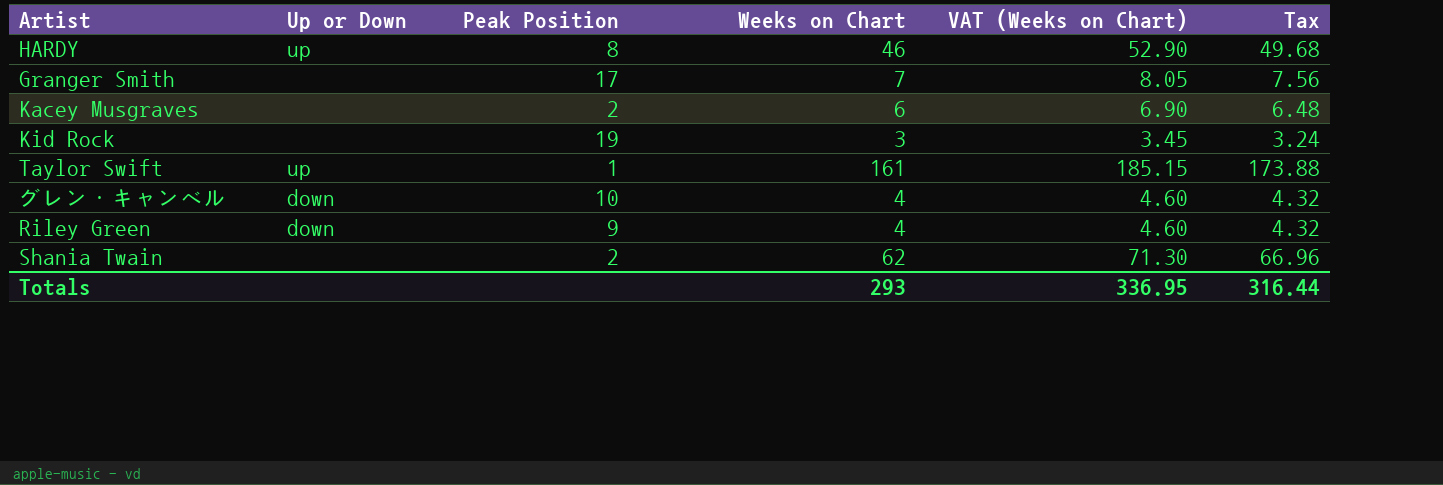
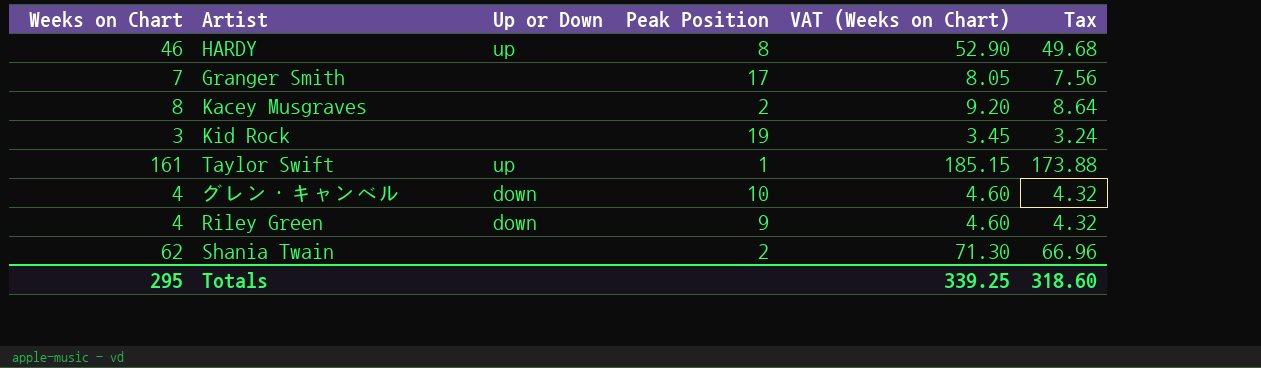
column Weeks on Chart | position: 4 -> 1
Kacey Musgraves | Weeks on Chart: 6 -> 8
Kacey Musgraves | VAT (Weeks on Chart): 6.90 -> 9.20
Kacey Musgraves | Tax: 6.48 -> 8.64
Totals | Weeks on Chart: 293 -> 295
Totals | VAT (Weeks on Chart): 336.95 -> 339.25
Totals | Tax: 316.44 -> 318.60

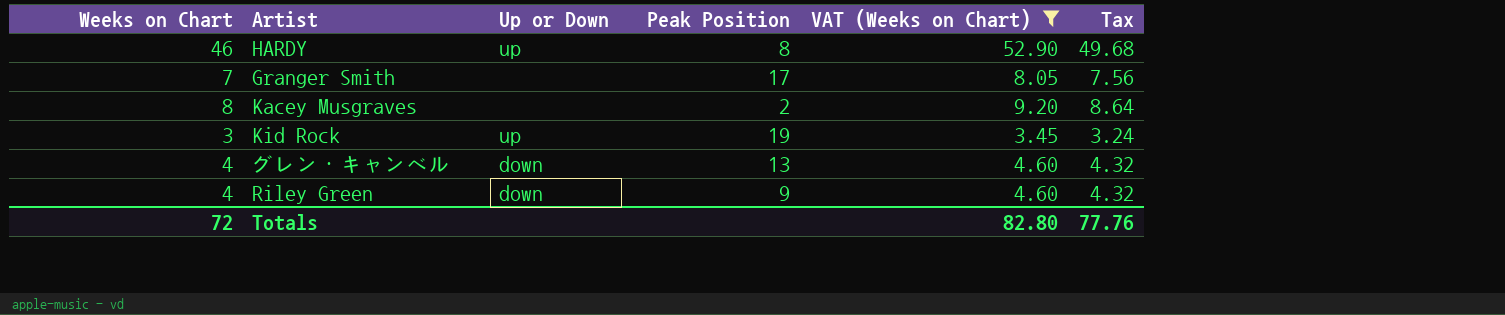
filter: none -> VAT (Weeks on Chart) <= 52.90
Kid Rock | Up or Down: none -> up
グレン・キャンベル | Peak Position: 10 -> 13
Totals | Weeks on Chart: 295 -> 72
Totals | VAT (Weeks on Chart): 339.25 -> 82.80
Totals | Tax: 318.60 -> 77.76

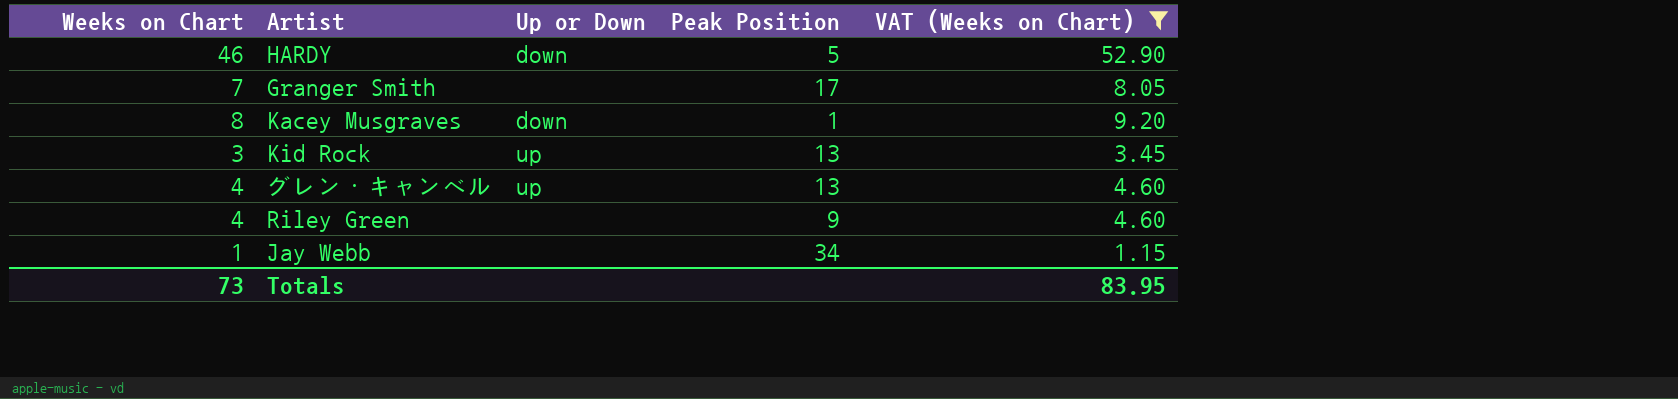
column Tax | formula: [Weeks on Chart] * 1.08 -> none
HARDY | Up or Down: up -> down
HARDY | Peak Position: 8 -> 5
Kacey Musgraves | Up or Down: none -> down
Kacey Musgraves | Peak Position: 2 -> 1
Kid Rock | Peak Position: 19 -> 13
グレン・キャンベル | Up or Down: down -> up
Riley Green | Up or Down: down -> none
row Jay Webb: none -> 1 | none | 34 | 1.15
Totals | Weeks on Chart: 72 -> 73
Totals | VAT (Weeks on Chart): 82.80 -> 83.95

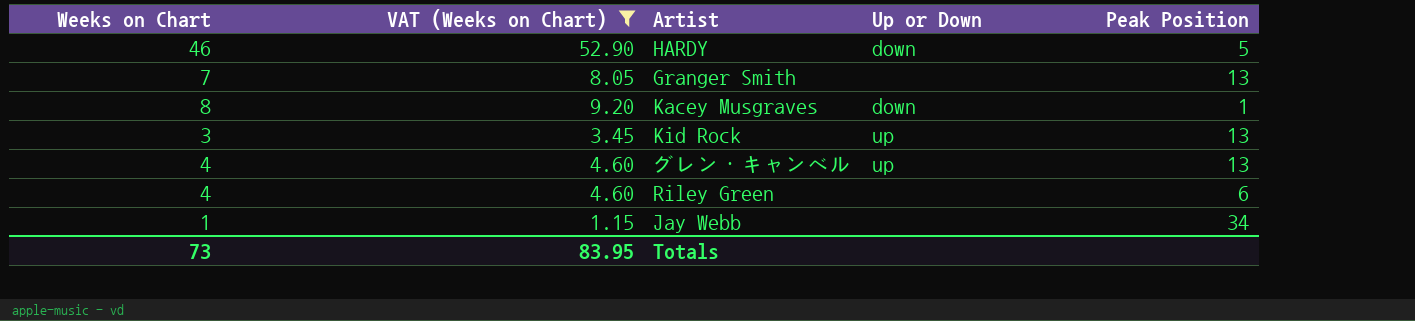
column VAT (Weeks on Chart) | position: 5 -> 2
Granger Smith | Peak Position: 17 -> 13
Riley Green | Peak Position: 9 -> 6

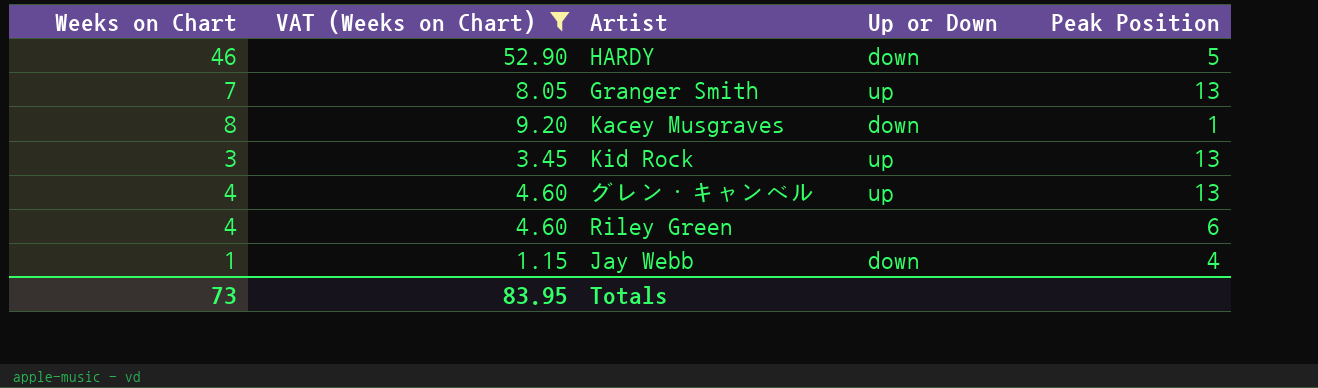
Granger Smith | Up or Down: none -> up
Jay Webb | Up or Down: none -> down
Jay Webb | Peak Position: 34 -> 4

